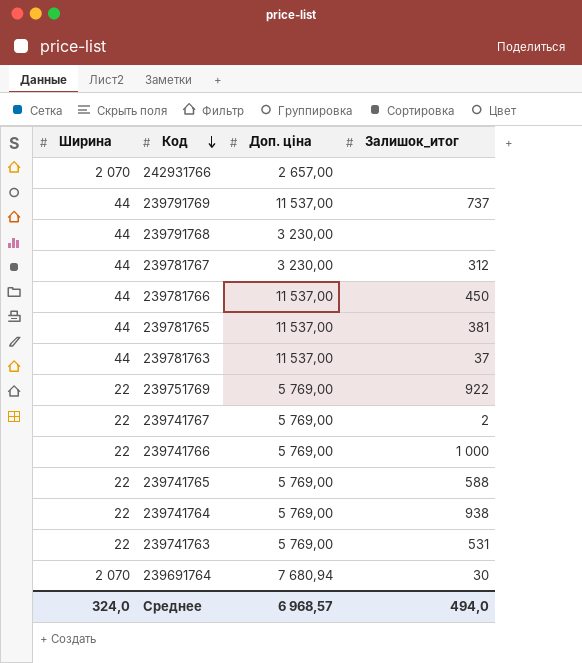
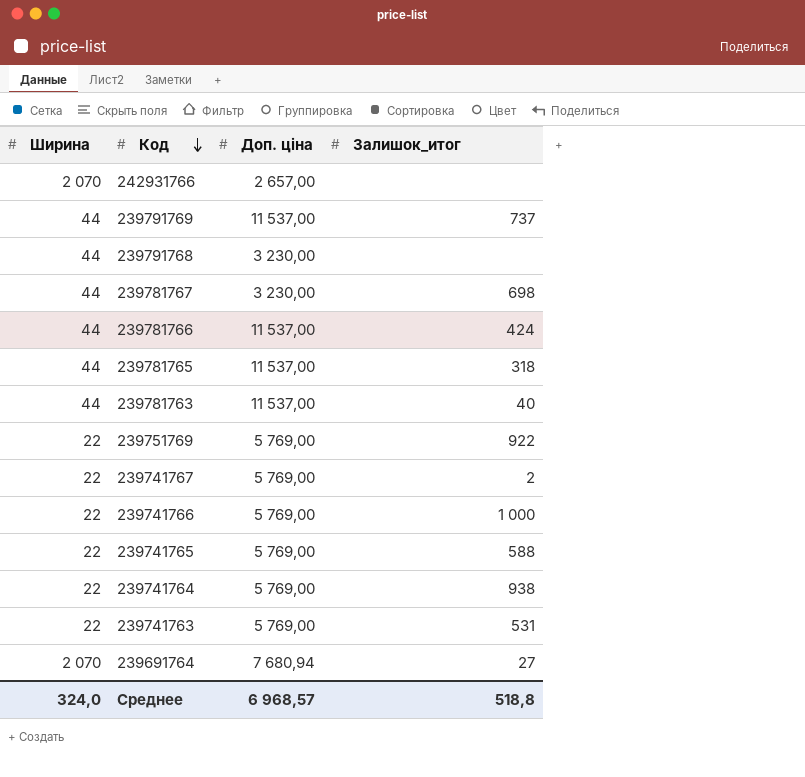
239781767 | Залишок_итог: 312 -> 698
239781766 | Залишок_итог: 450 -> 424
239781765 | Залишок_итог: 381 -> 318
239781763 | Залишок_итог: 37 -> 40
239691764 | Залишок_итог: 30 -> 27
Среднее | Залишок_итог: 494,0 -> 518,8

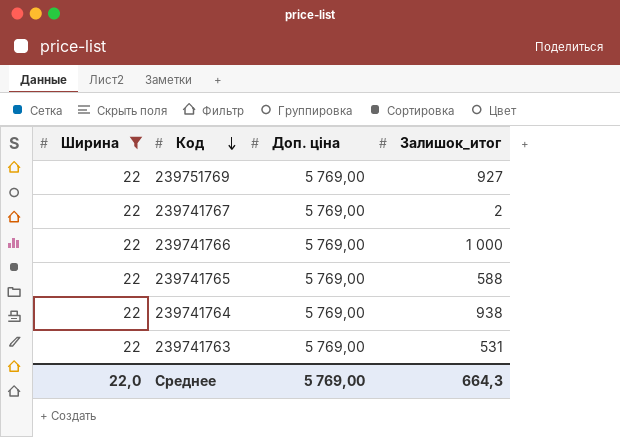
filter: none -> Ширина = 22
239751769 | Залишок_итог: 922 -> 927
Среднее | Ширина: 324,0 -> 22,0
Среднее | Доп. ціна: 6 968,57 -> 5 769,00
Среднее | Залишок_итог: 518,8 -> 664,3

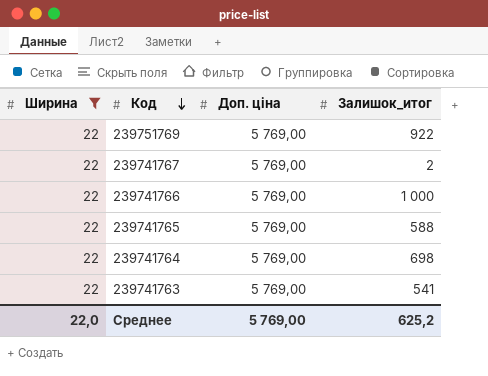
239751769 | Залишок_итог: 927 -> 922
239741764 | Залишок_итог: 938 -> 698
239741763 | Залишок_итог: 531 -> 541
Среднее | Залишок_итог: 664,3 -> 625,2

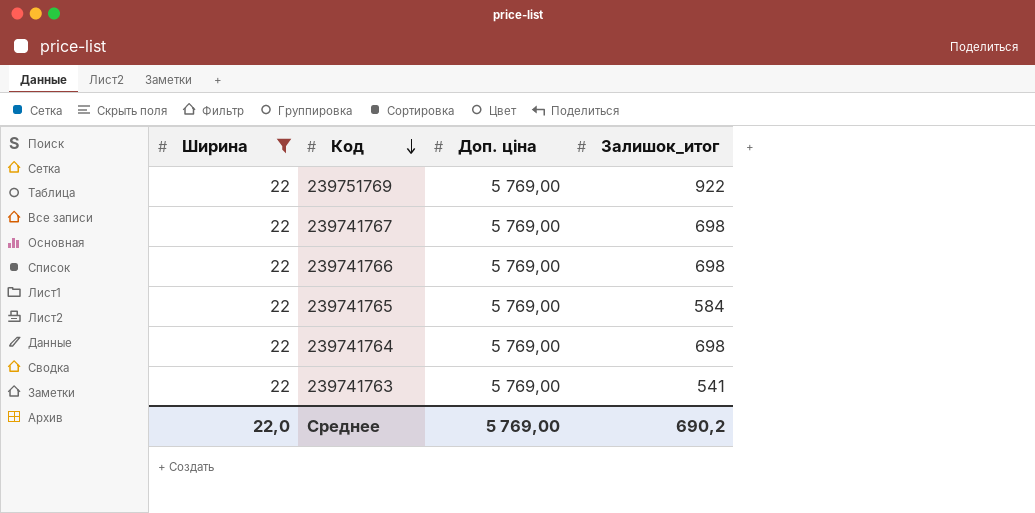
239741767 | Залишок_итог: 2 -> 698
239741766 | Залишок_итог: 1 000 -> 698
239741765 | Залишок_итог: 588 -> 584
Среднее | Залишок_итог: 625,2 -> 690,2

